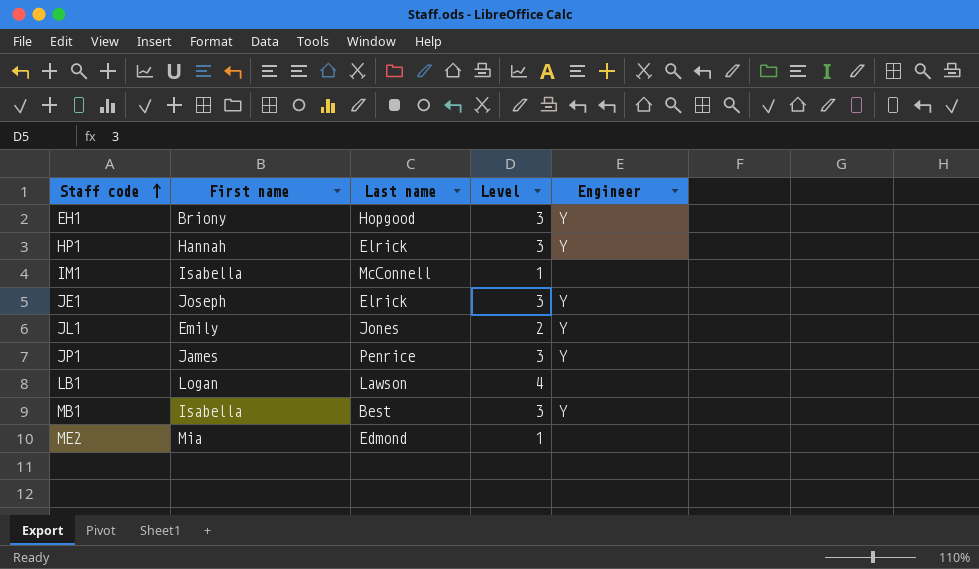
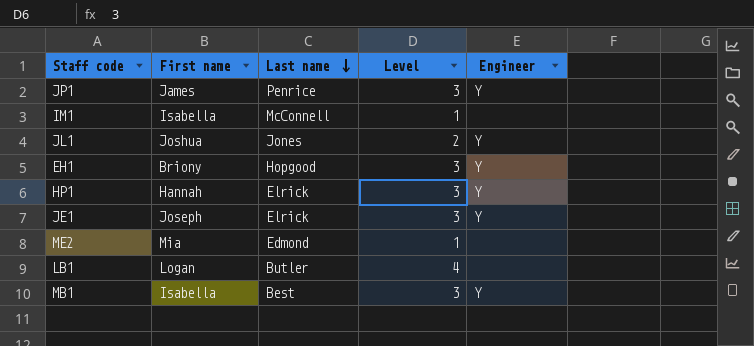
row order: Staff code ascending -> Last name descending
JL1 | First name: Emily -> Joshua
LB1 | Last name: Lawson -> Butler

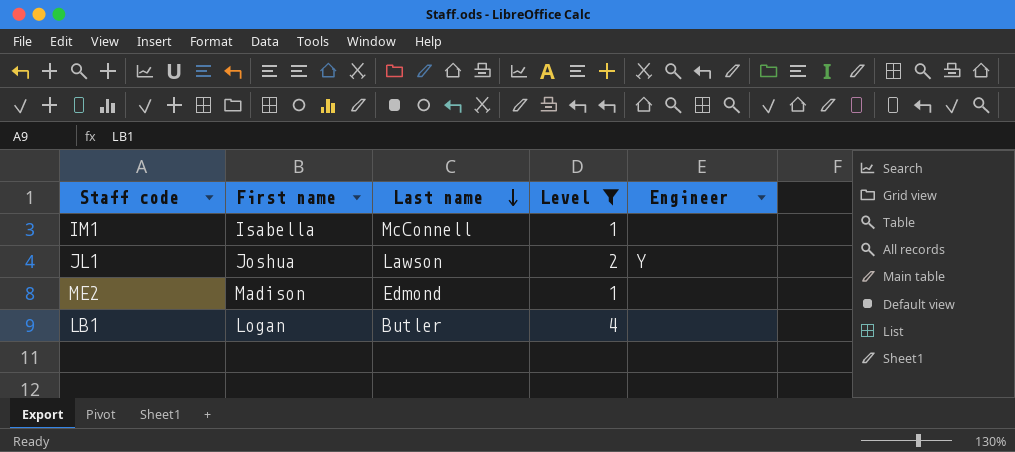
filter: none -> Level != 3
JL1 | Last name: Jones -> Lawson
ME2 | First name: Mia -> Madison

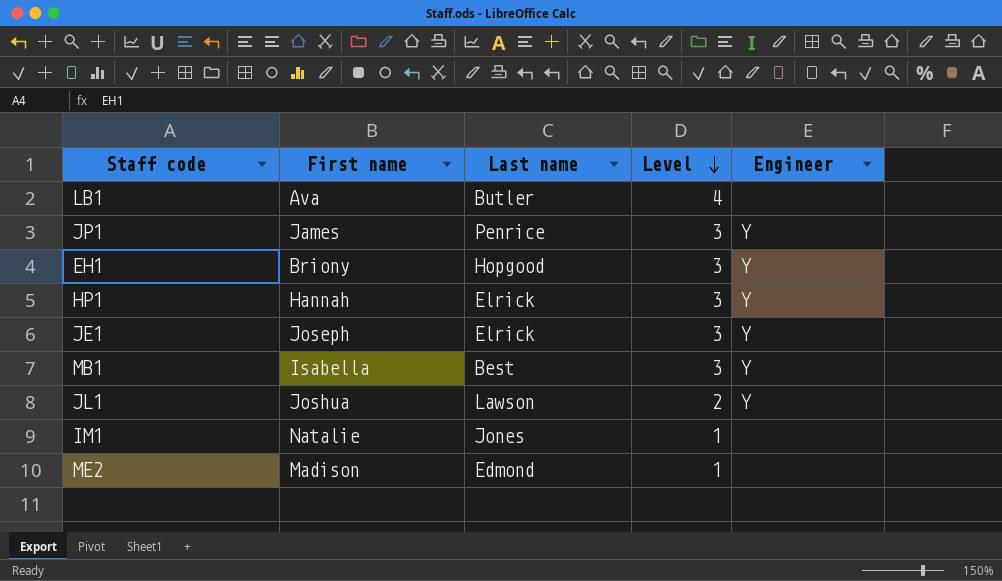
filter: Level != 3 -> none
row order: Last name descending -> Level descending
LB1 | First name: Logan -> Ava
IM1 | First name: Isabella -> Natalie
IM1 | Last name: McConnell -> Jones

